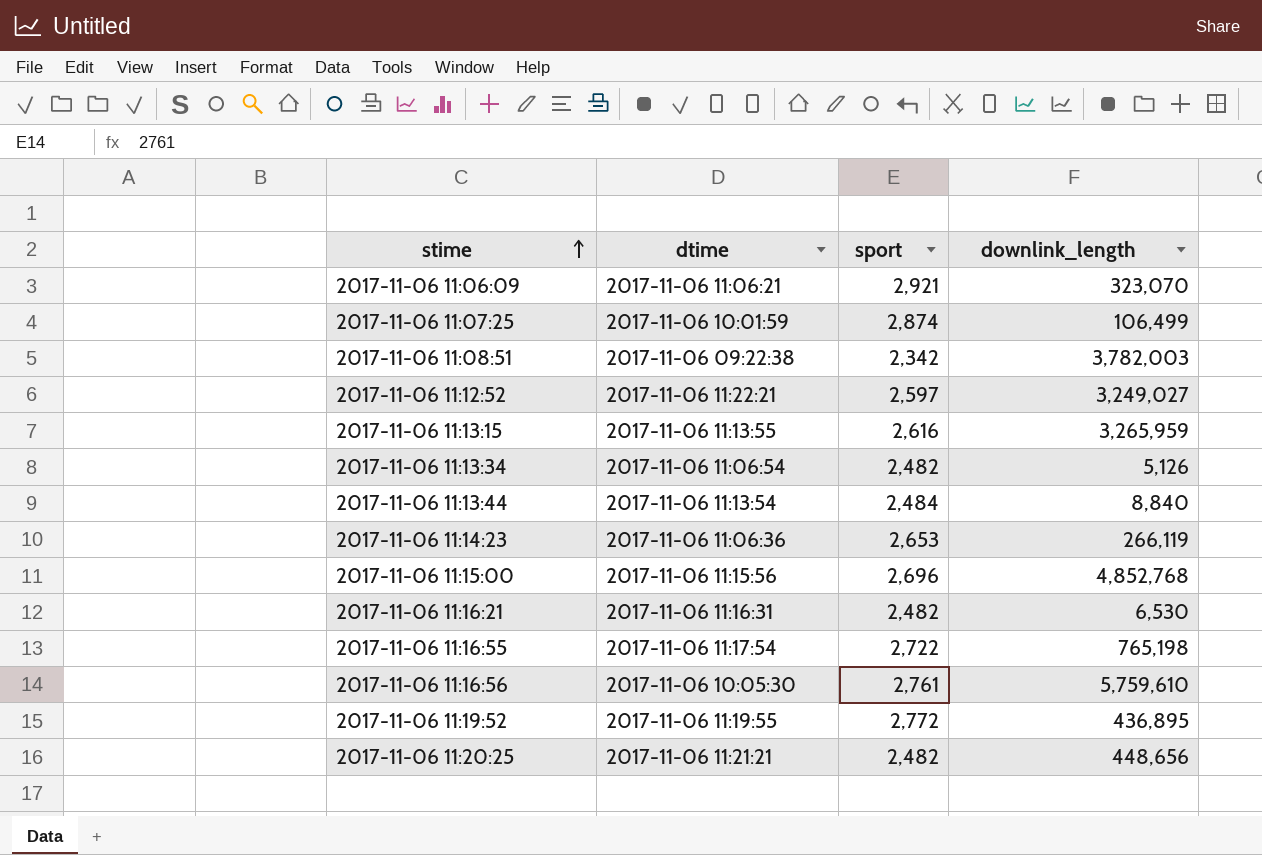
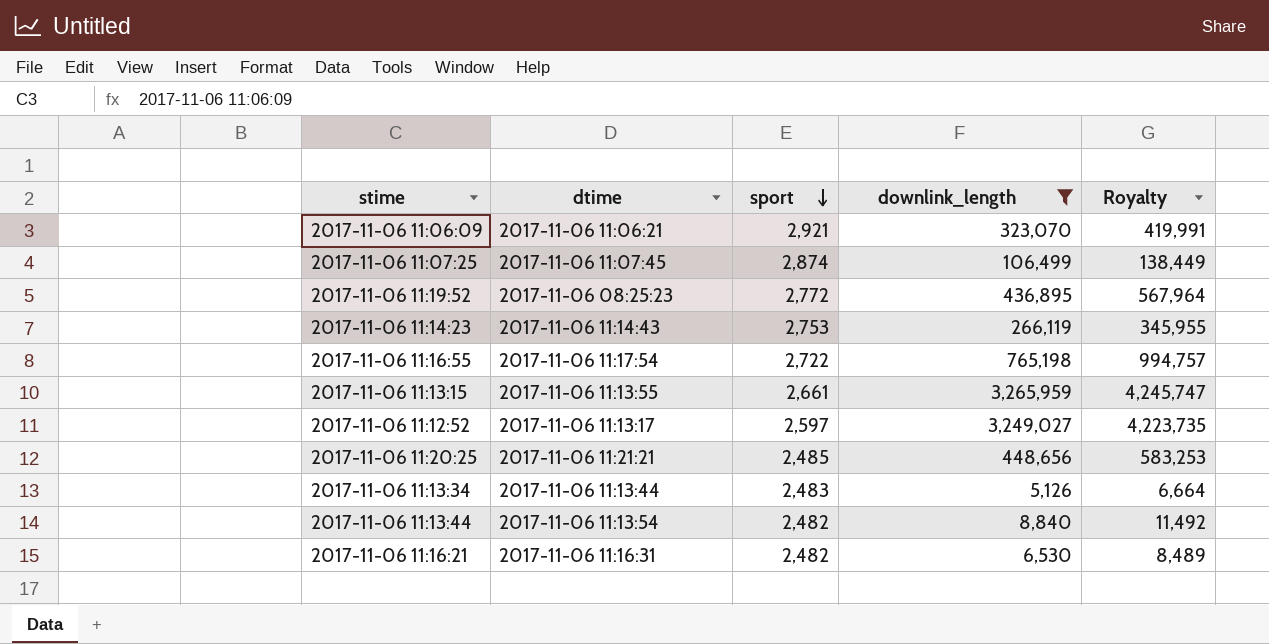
filter: none -> downlink_length <= 3,265,959
row order: stime ascending -> sport descending
column Royalty | formula: none -> [downlink_length] * 1.3
2017-11-06 11:07:25 | dtime: 2017-11-06 10:01:59 -> 2017-11-06 11:07:45
2017-11-06 11:19:52 | dtime: 2017-11-06 11:19:55 -> 2017-11-06 08:25:23
2017-11-06 11:14:23 | dtime: 2017-11-06 11:06:36 -> 2017-11-06 11:14:43
2017-11-06 11:14:23 | sport: 2,653 -> 2,753
2017-11-06 11:13:15 | sport: 2,616 -> 2,661
2017-11-06 11:12:52 | dtime: 2017-11-06 11:22:21 -> 2017-11-06 11:13:17
2017-11-06 11:20:25 | sport: 2,482 -> 2,485
2017-11-06 11:13:34 | dtime: 2017-11-06 11:06:54 -> 2017-11-06 11:13:44
2017-11-06 11:13:34 | sport: 2,482 -> 2,483
2017-11-06 11:13:44 | sport: 2,484 -> 2,482

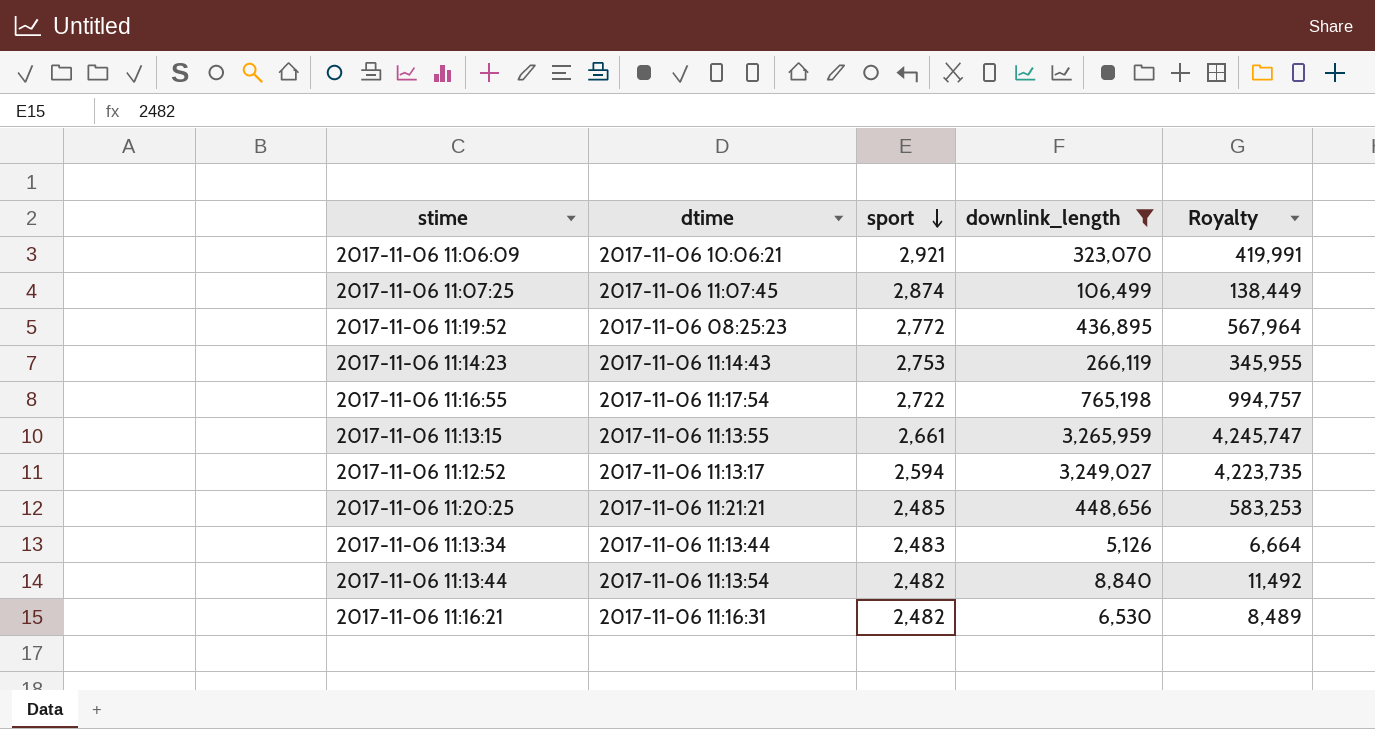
2017-11-06 11:06:09 | dtime: 2017-11-06 11:06:21 -> 2017-11-06 10:06:21
2017-11-06 11:12:52 | sport: 2,597 -> 2,594

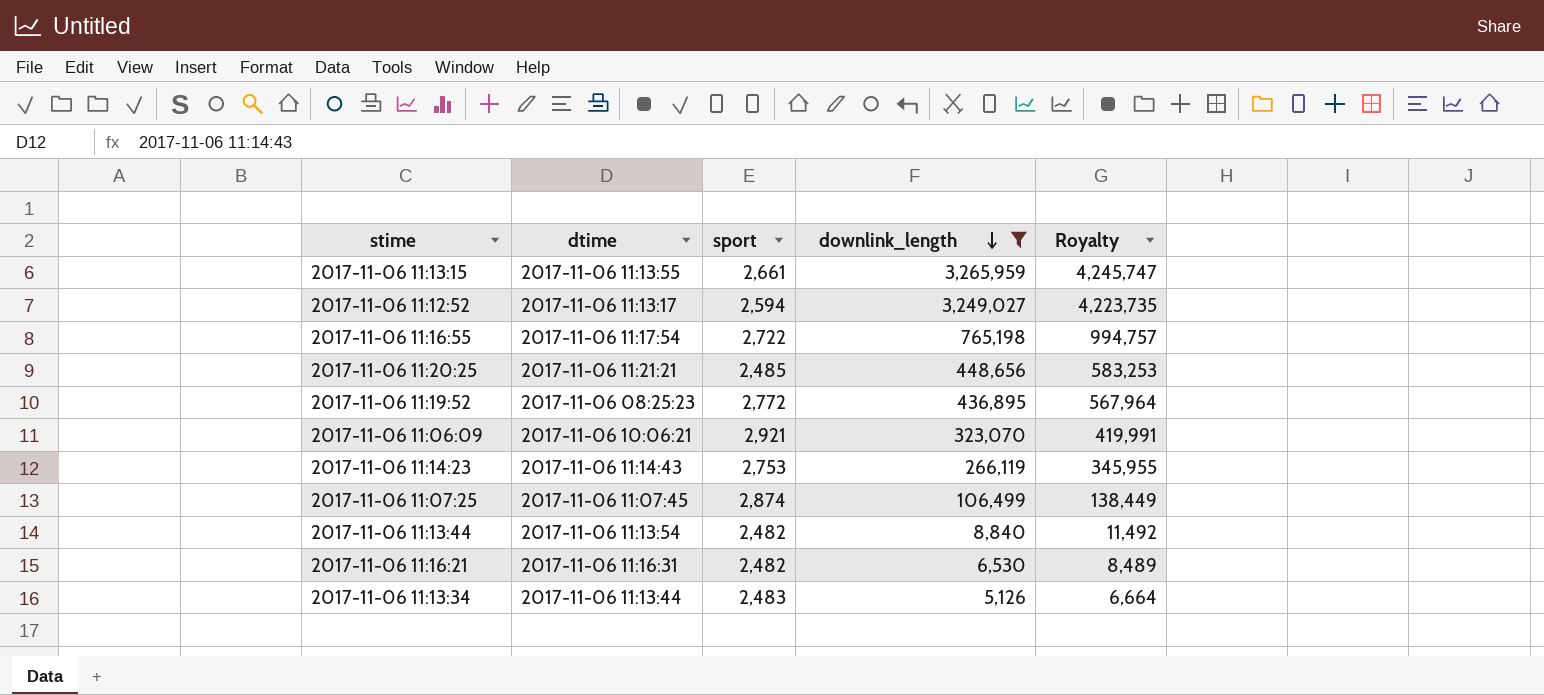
row order: sport descending -> downlink_length descending

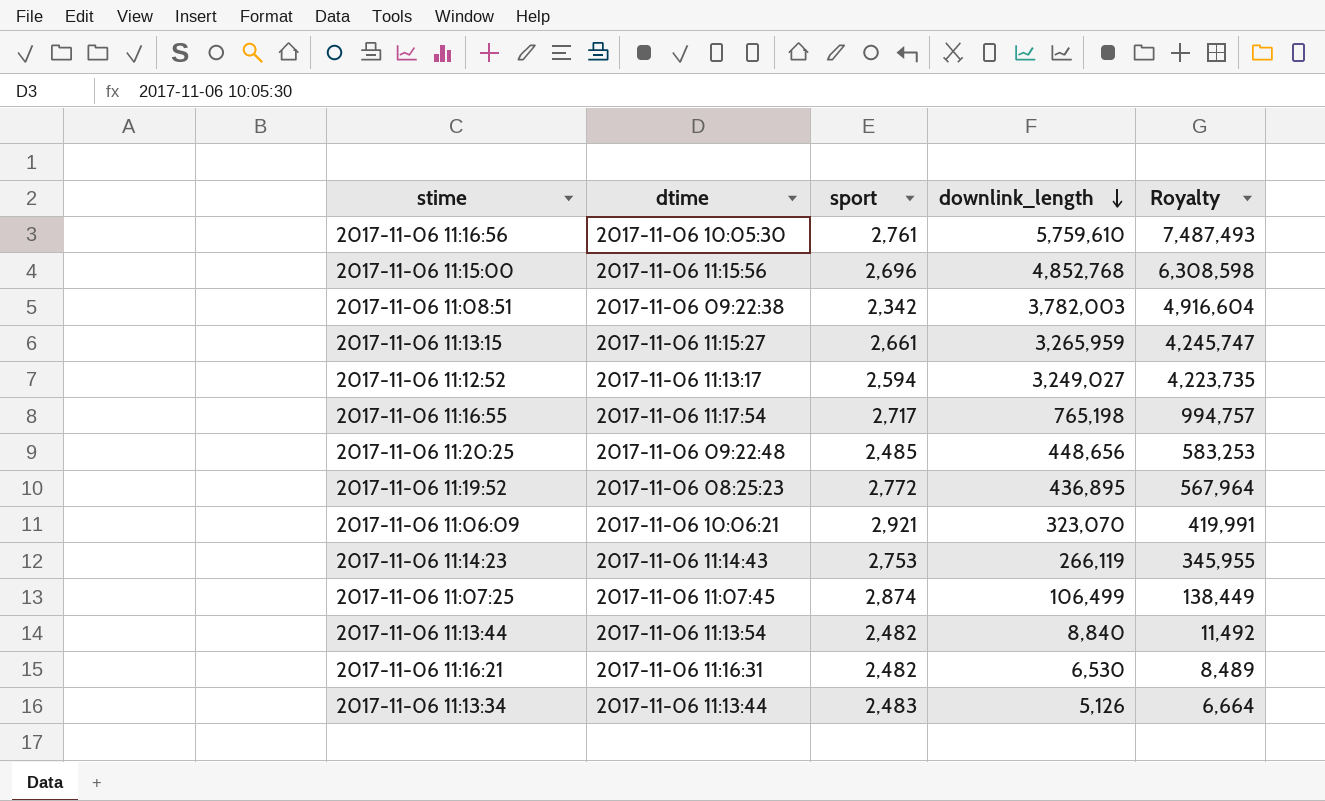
filter: downlink_length <= 3,265,959 -> none
2017-11-06 11:13:15 | dtime: 2017-11-06 11:13:55 -> 2017-11-06 11:15:27
2017-11-06 11:16:55 | sport: 2,722 -> 2,717
2017-11-06 11:20:25 | dtime: 2017-11-06 11:21:21 -> 2017-11-06 09:22:48

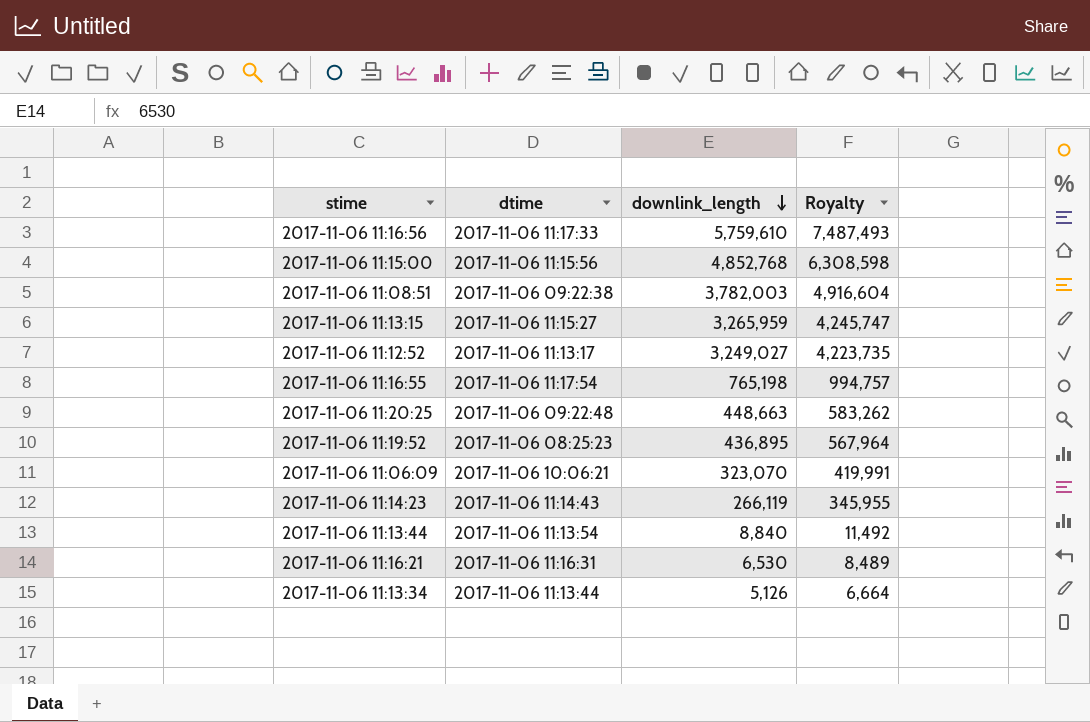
column sport | position: 3 -> none
row 2017-11-06 11:07:25: 2017-11-06 11:07:45 | 2,874 | 106,499 | 138,449 -> none
2017-11-06 11:16:56 | dtime: 2017-11-06 10:05:30 -> 2017-11-06 11:17:33
2017-11-06 11:20:25 | downlink_length: 448,656 -> 448,663
2017-11-06 11:20:25 | Royalty: 583,253 -> 583,262

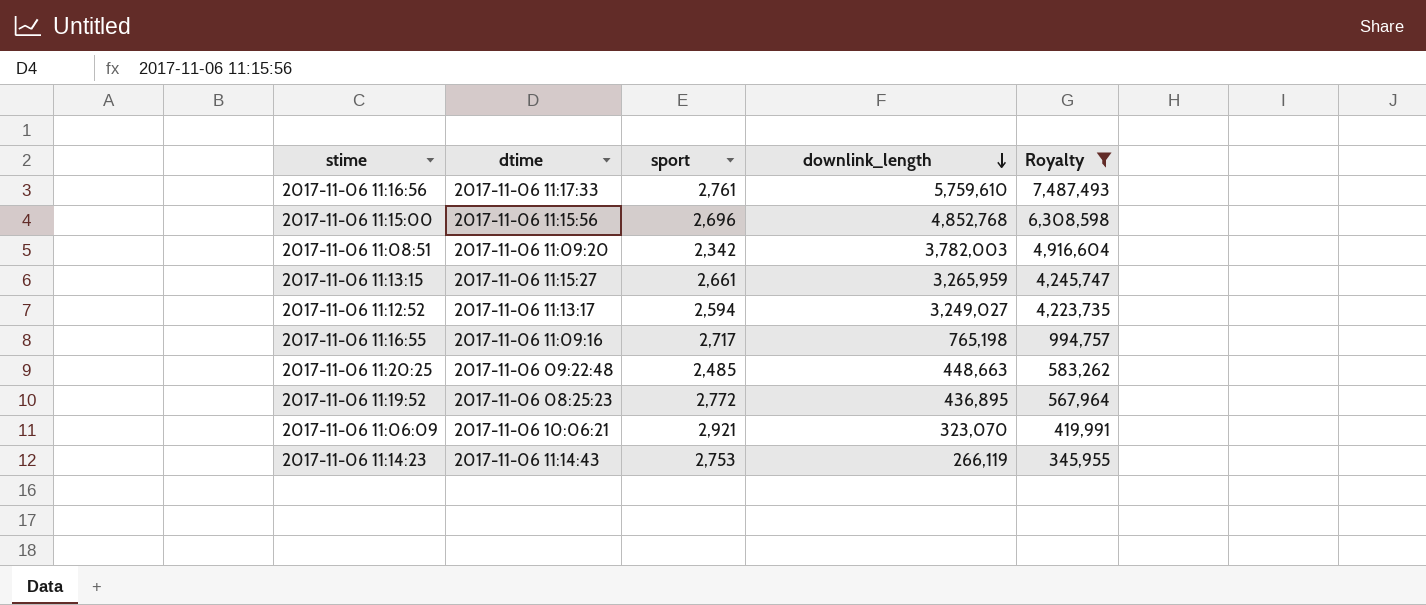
filter: none -> Royalty >= 345,955
column sport | position: none -> 3
2017-11-06 11:08:51 | dtime: 2017-11-06 09:22:38 -> 2017-11-06 11:09:20
2017-11-06 11:16:55 | dtime: 2017-11-06 11:17:54 -> 2017-11-06 11:09:16

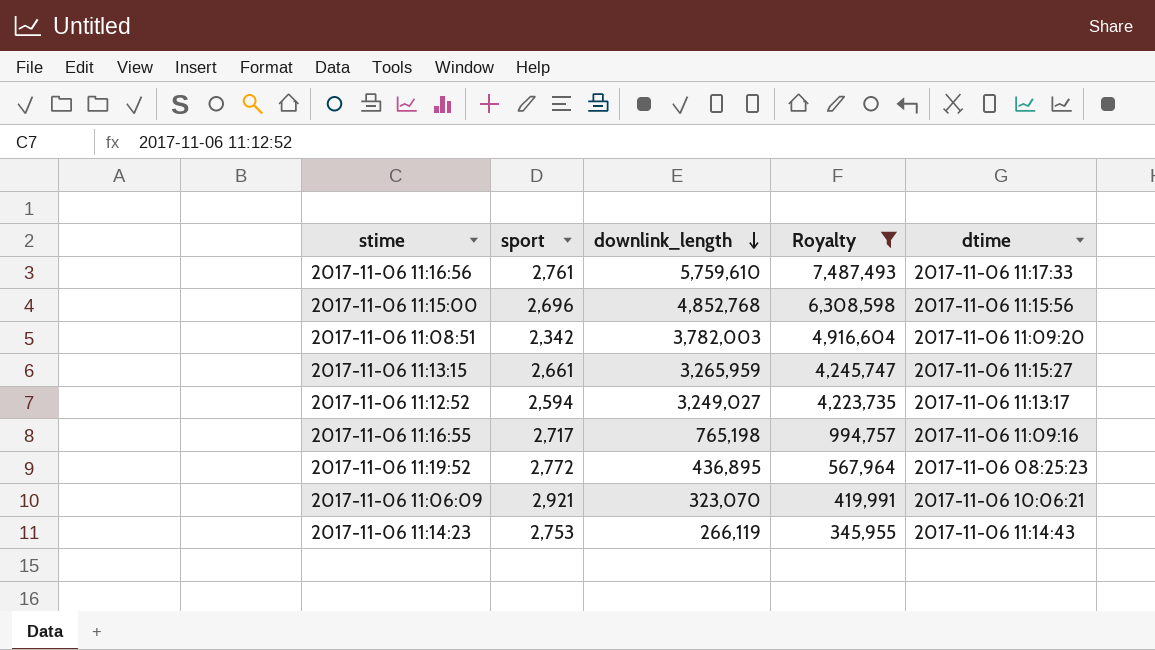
column dtime | position: 2 -> 5
row 2017-11-06 11:20:25: 2017-11-06 09:22:48 | 2,485 | 448,663 | 583,262 -> none

